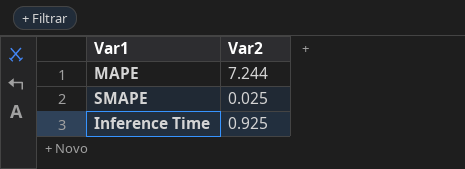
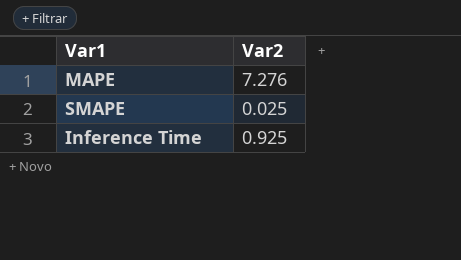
MAPE | Var2: 7.244 -> 7.276

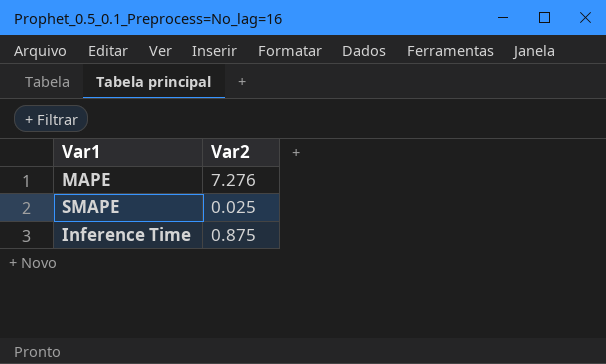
Inference Time | Var2: 0.925 -> 0.875

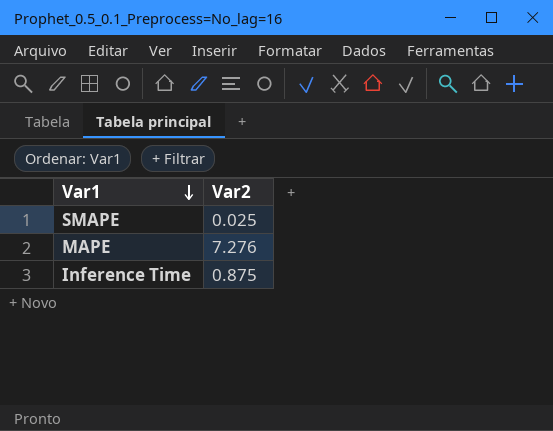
row order: none -> Var1 descending

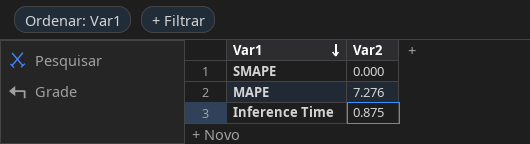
SMAPE | Var2: 0.025 -> 0.000

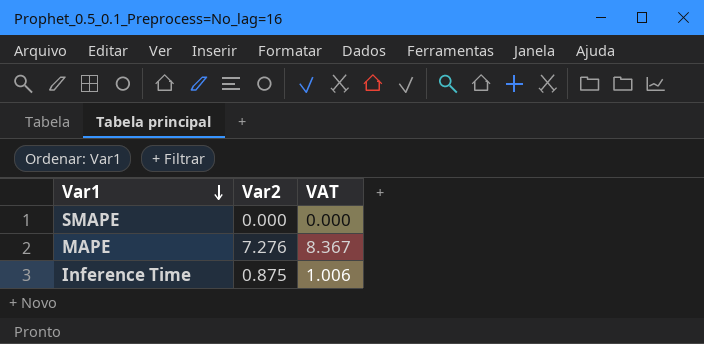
column VAT | formula: none -> [Var2] * 1.15

